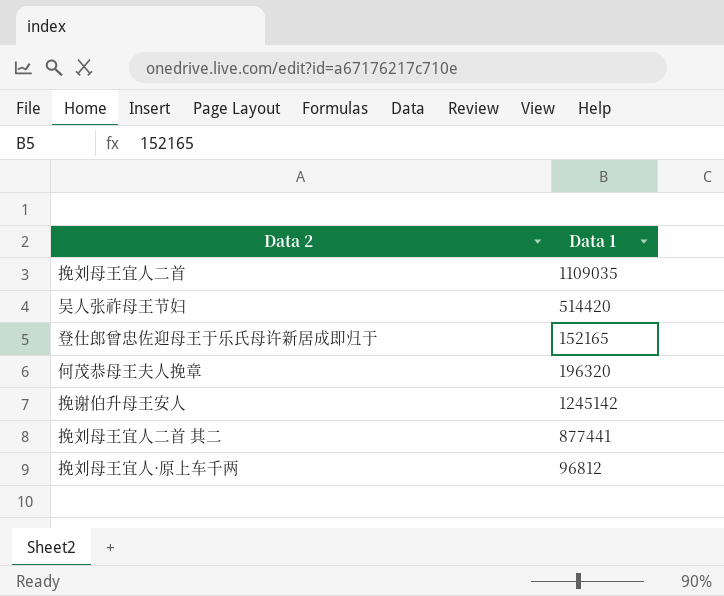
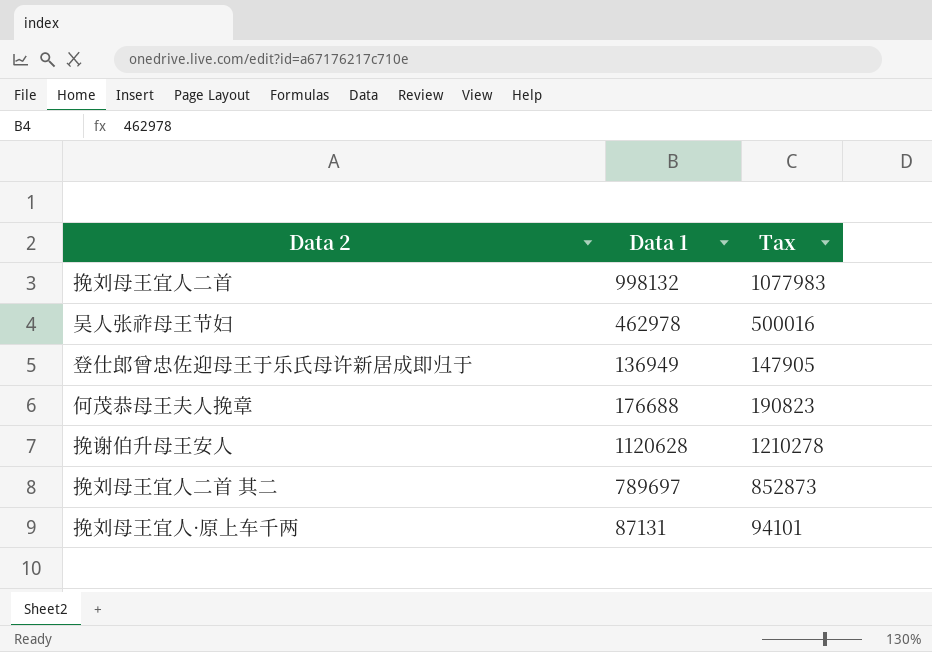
column Tax | formula: none -> [Data 1] * 1.08
挽刘母王宜人二首 | Data 1: 1109035 -> 998132
吴人张祚母王节妇 | Data 1: 514420 -> 462978
登仕郎曾忠佐迎母王于乐氏母许新居成即归于 | Data 1: 152165 -> 136949
何茂恭母王夫人挽章 | Data 1: 196320 -> 176688
挽谢伯升母王安人 | Data 1: 1245142 -> 1120628
挽刘母王宜人二首 其二 | Data 1: 877441 -> 789697
挽刘母王宜人·原上车千两 | Data 1: 96812 -> 87131

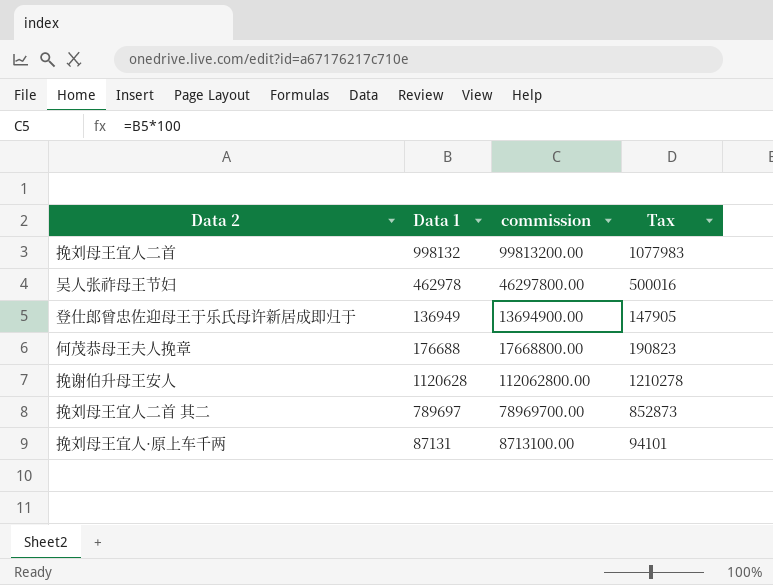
column commission | formula: none -> [Data 1] * 100

